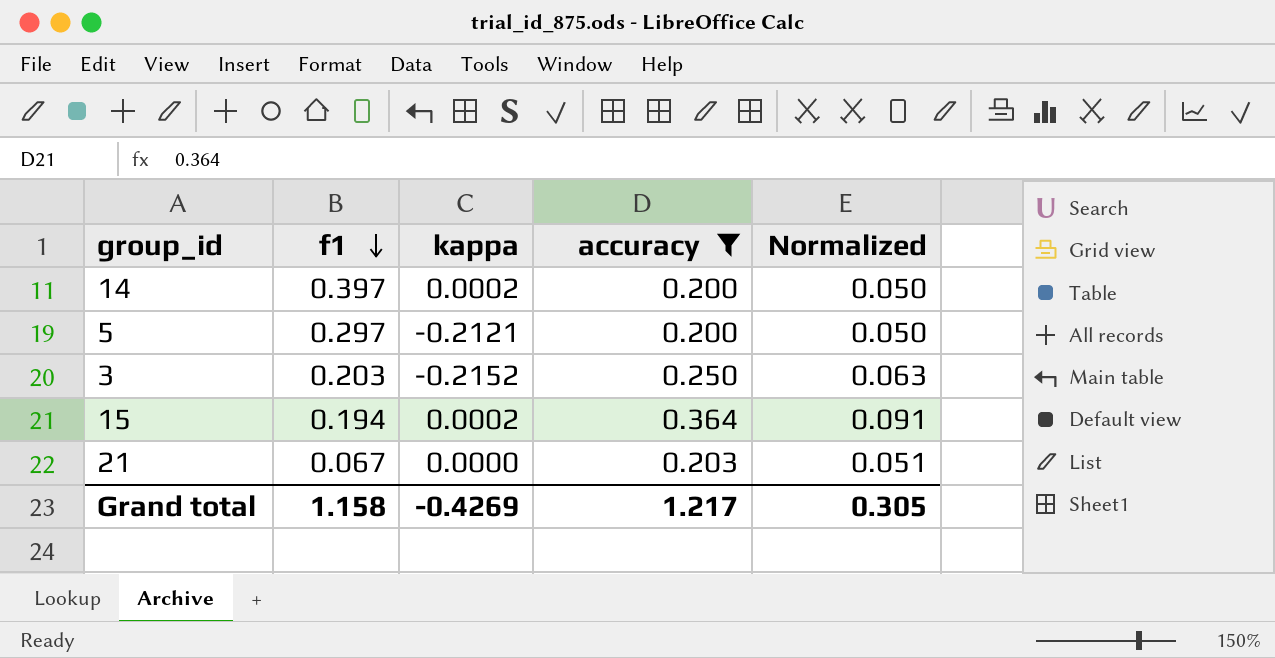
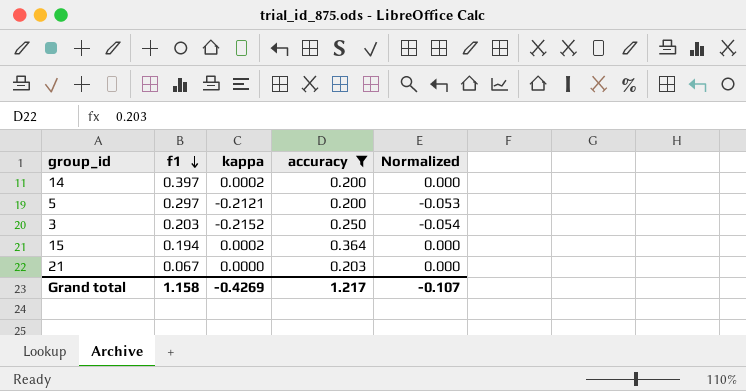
column Normalized | formula: [accuracy] * 0.25 -> [kappa] * 0.25
Grand total | Normalized: 0.305 -> -0.107

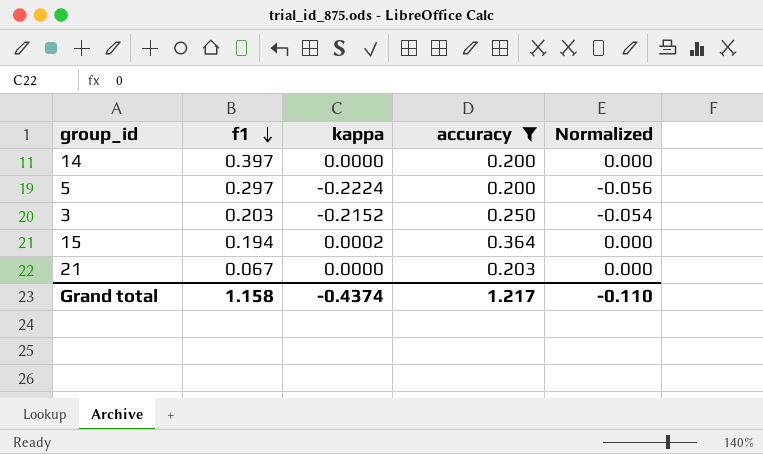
14 | kappa: 0.0002 -> 0.0000
5 | kappa: -0.2121 -> -0.2224
5 | Normalized: -0.053 -> -0.056
Grand total | kappa: -0.4269 -> -0.4374
Grand total | Normalized: -0.107 -> -0.110

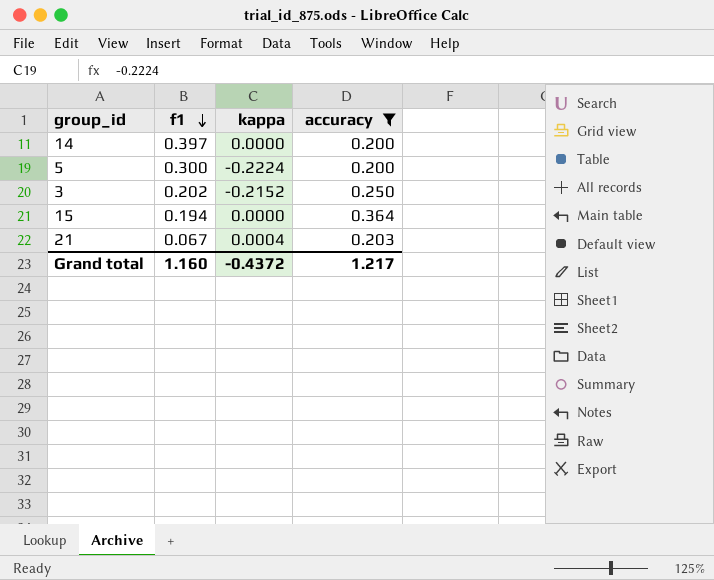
column Normalized | formula: [kappa] * 0.25 -> none
5 | f1: 0.297 -> 0.300
3 | f1: 0.203 -> 0.202
15 | kappa: 0.0002 -> 0.0000
21 | kappa: 0.0000 -> 0.0004
Grand total | f1: 1.158 -> 1.160
Grand total | kappa: -0.4374 -> -0.4372

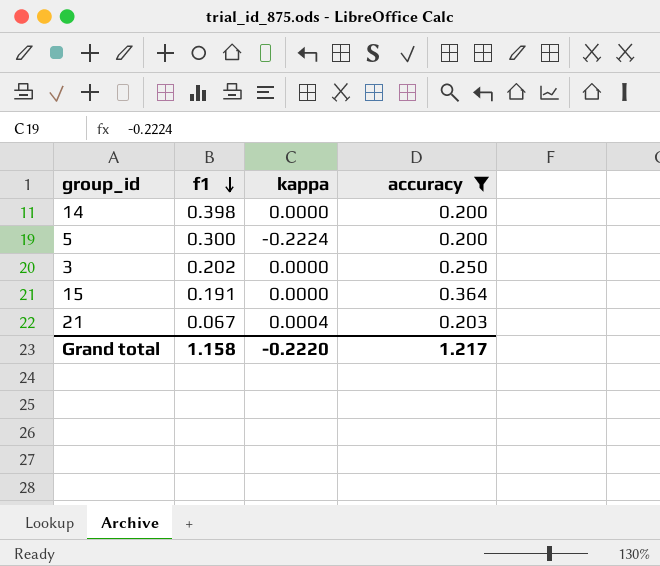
14 | f1: 0.397 -> 0.398
3 | kappa: -0.2152 -> 0.0000
15 | f1: 0.194 -> 0.191
Grand total | f1: 1.160 -> 1.158
Grand total | kappa: -0.4372 -> -0.2220

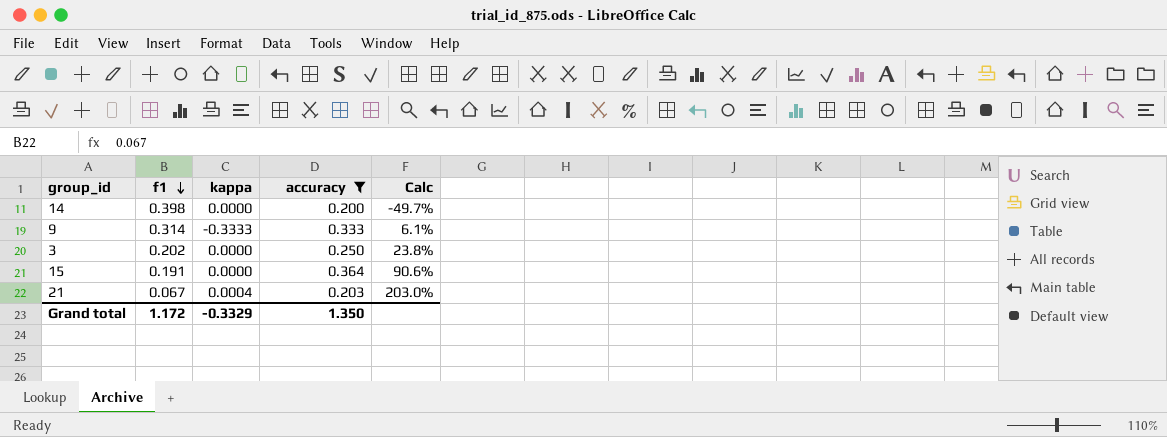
column Calc | formula: none -> ([accuracy] - [f1]) / [f1]
row 5: 0.300 | -0.2224 | 0.200 -> none
row 9: none -> 0.314 | -0.3333 | 0.333 | 6.1%
Grand total | f1: 1.158 -> 1.172
Grand total | kappa: -0.2220 -> -0.3329
Grand total | accuracy: 1.217 -> 1.350

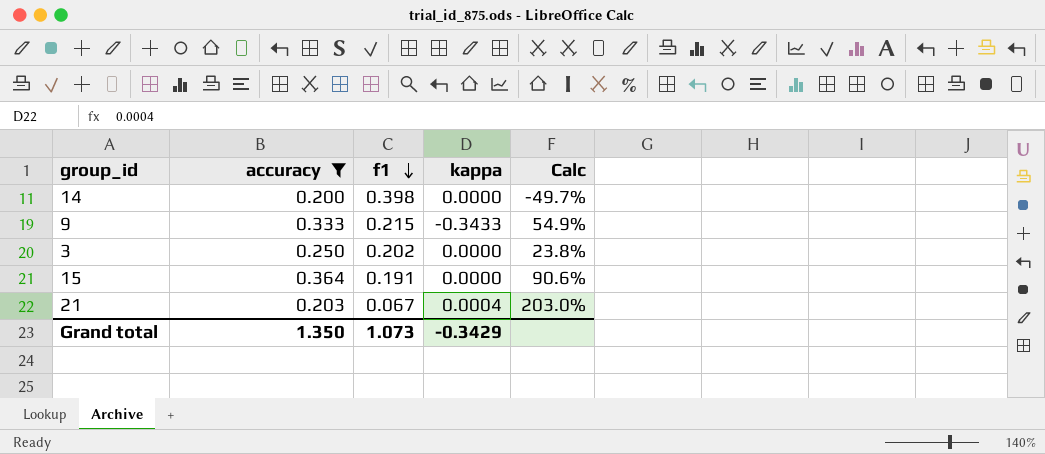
column accuracy | position: 4 -> 2
9 | f1: 0.314 -> 0.215
9 | kappa: -0.3333 -> -0.3433
9 | Calc: 6.1% -> 54.9%
Grand total | f1: 1.172 -> 1.073
Grand total | kappa: -0.3329 -> -0.3429

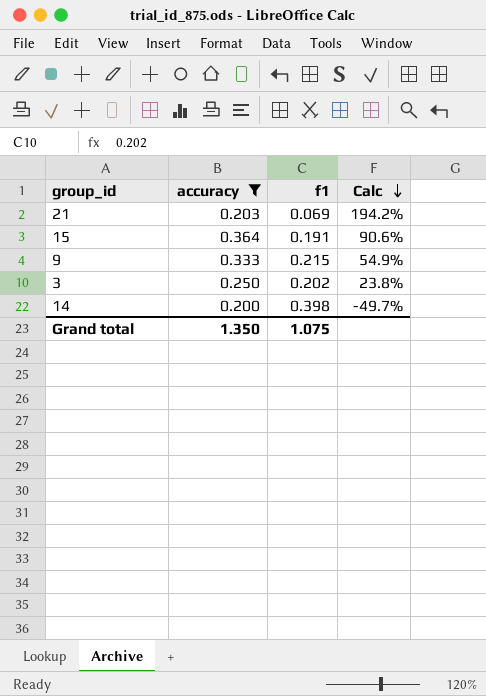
row order: f1 descending -> Calc descending
column kappa | position: 4 -> none
21 | f1: 0.067 -> 0.069
21 | Calc: 203.0% -> 194.2%
Grand total | f1: 1.073 -> 1.075

